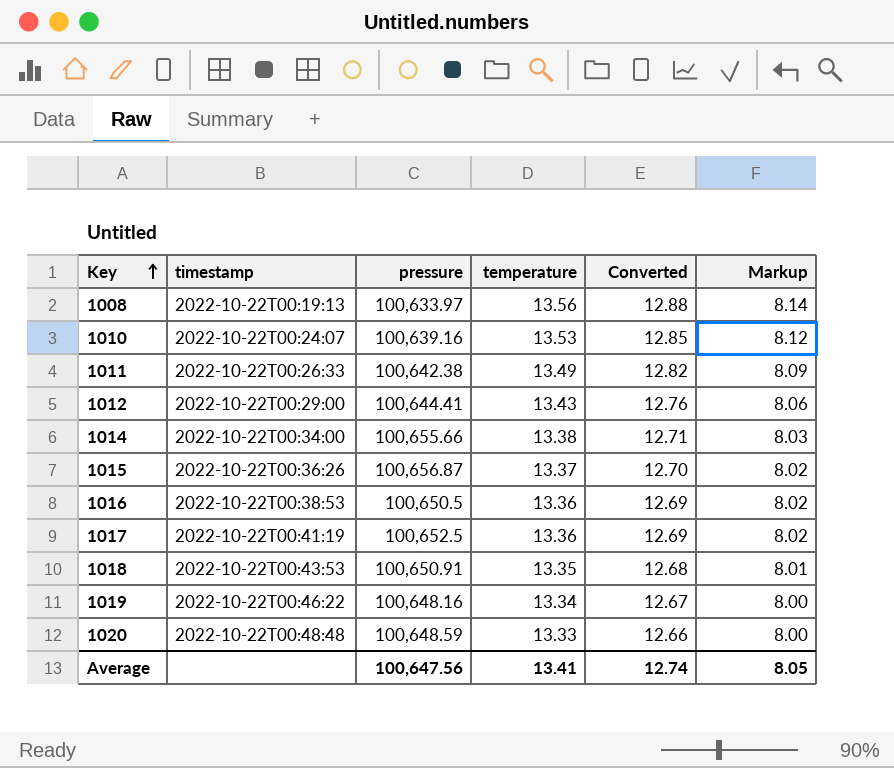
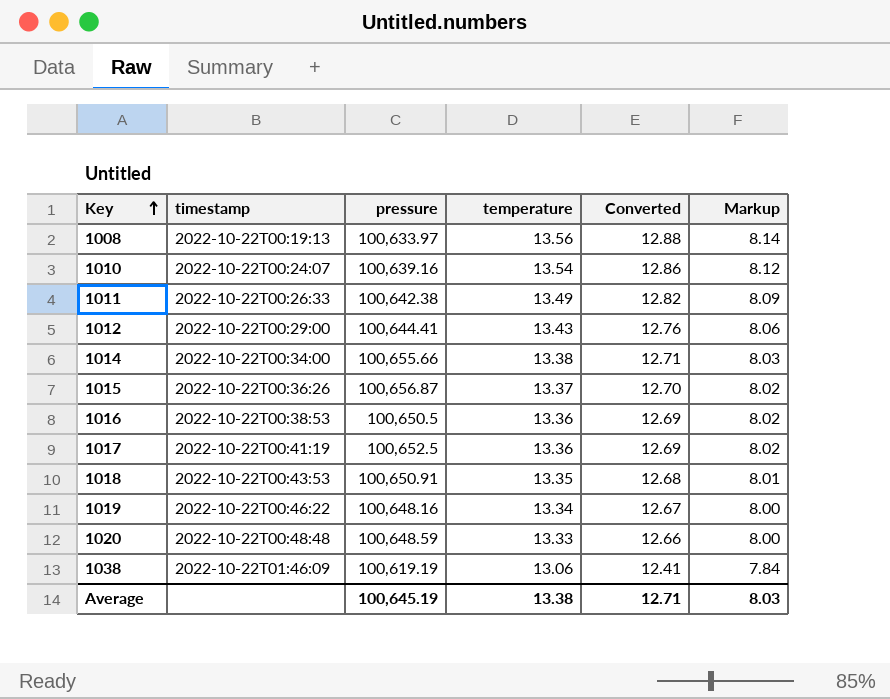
1010 | temperature: 13.53 -> 13.54
1010 | Converted: 12.85 -> 12.86
row 1038: none -> 2022-10-22T01:46:09 | 100,619.19 | 13.06 | 12.41 | 7.84
Average | pressure: 100,647.56 -> 100,645.19
Average | temperature: 13.41 -> 13.38
Average | Converted: 12.74 -> 12.71
Average | Markup: 8.05 -> 8.03

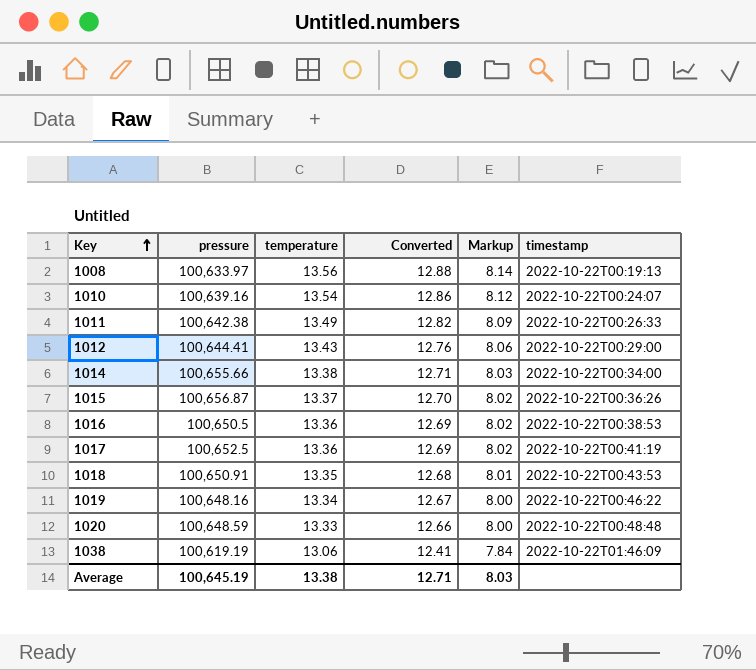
column timestamp | position: 2 -> 6

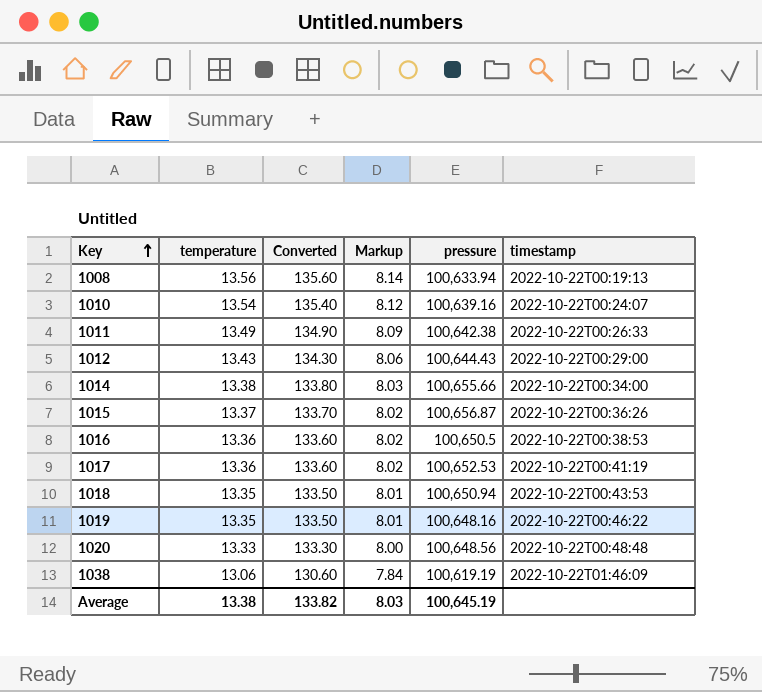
column Converted | formula: [temperature] * 0.95 -> [temperature] * 10
column pressure | position: 2 -> 5
1008 | pressure: 100,633.97 -> 100,633.94
1012 | pressure: 100,644.41 -> 100,644.43
1017 | pressure: 100,652.5 -> 100,652.53
1018 | pressure: 100,650.91 -> 100,650.94
1019 | temperature: 13.34 -> 13.35
1019 | Markup: 8.00 -> 8.01
1020 | pressure: 100,648.59 -> 100,648.56
Average | Converted: 12.71 -> 133.82

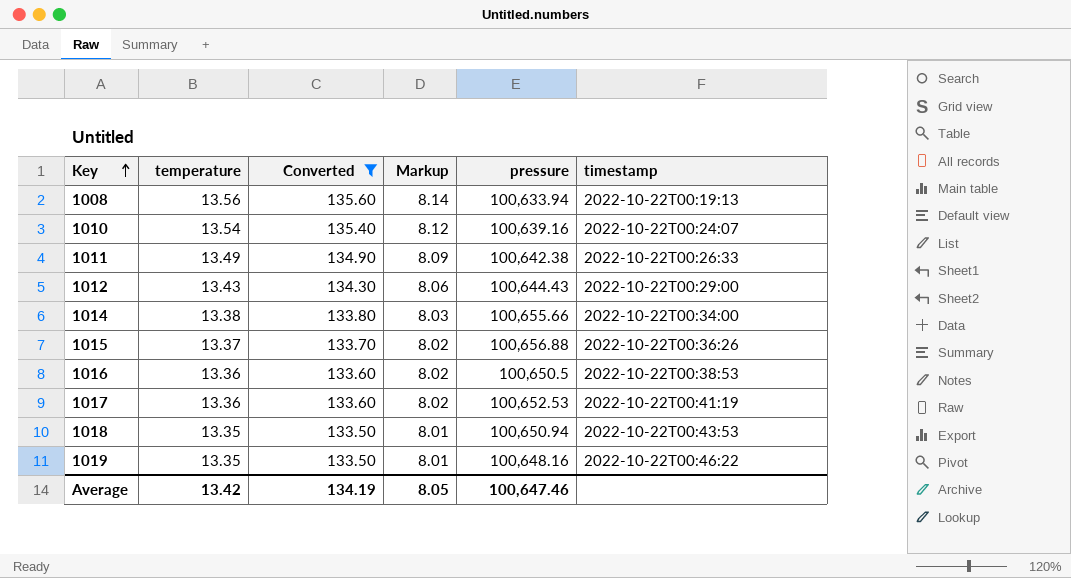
filter: none -> Converted >= 133.50
1015 | pressure: 100,656.87 -> 100,656.88
Average | temperature: 13.38 -> 13.42
Average | Converted: 133.82 -> 134.19
Average | Markup: 8.03 -> 8.05
Average | pressure: 100,645.19 -> 100,647.46

